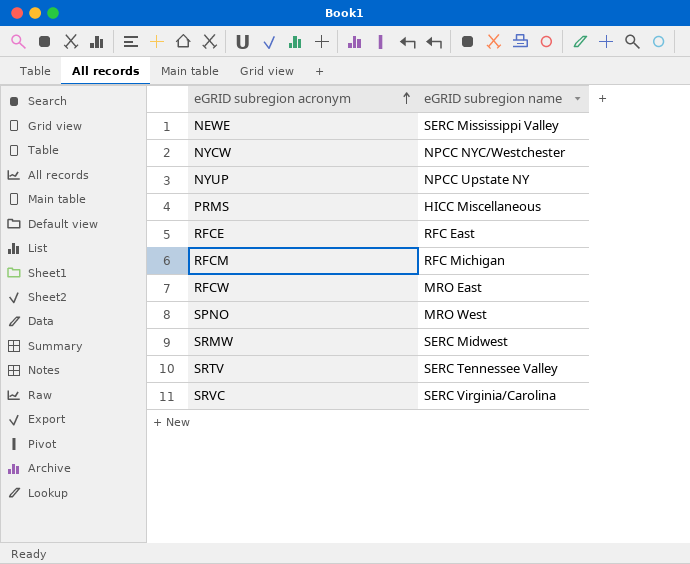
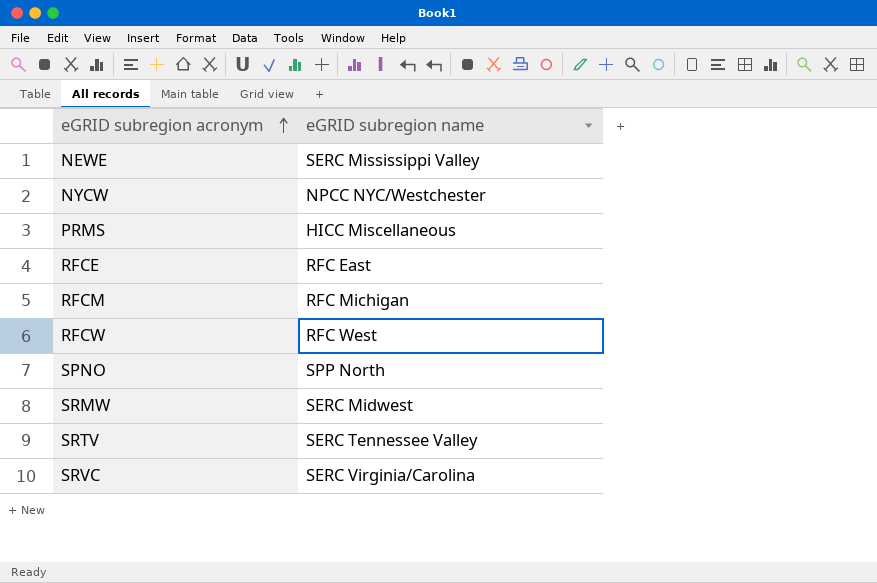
row NYUP: NPCC Upstate NY -> none
RFCW | eGRID subregion name: MRO East -> RFC West
SPNO | eGRID subregion name: MRO West -> SPP North

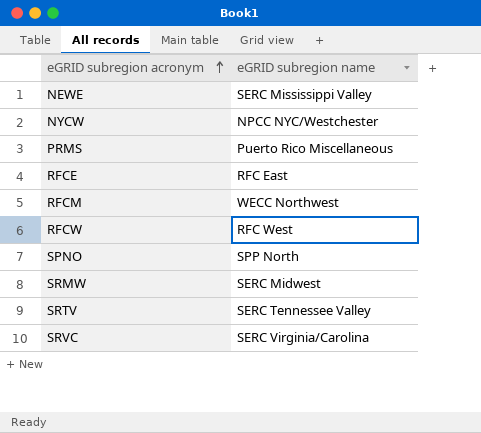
PRMS | eGRID subregion name: HICC Miscellaneous -> Puerto Rico Miscellaneous
RFCM | eGRID subregion name: RFC Michigan -> WECC Northwest

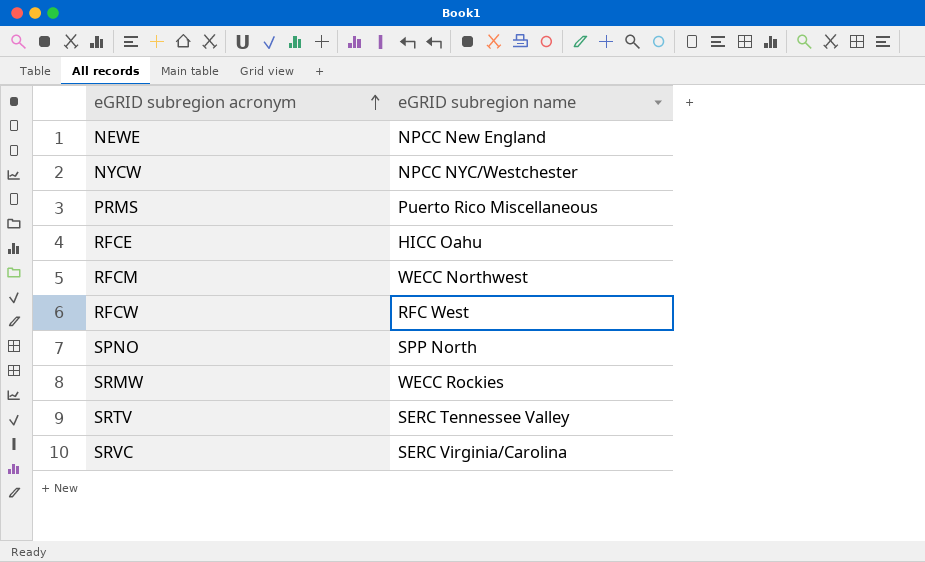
NEWE | eGRID subregion name: SERC Mississippi Valley -> NPCC New England
RFCE | eGRID subregion name: RFC East -> HICC Oahu
SRMW | eGRID subregion name: SERC Midwest -> WECC Rockies

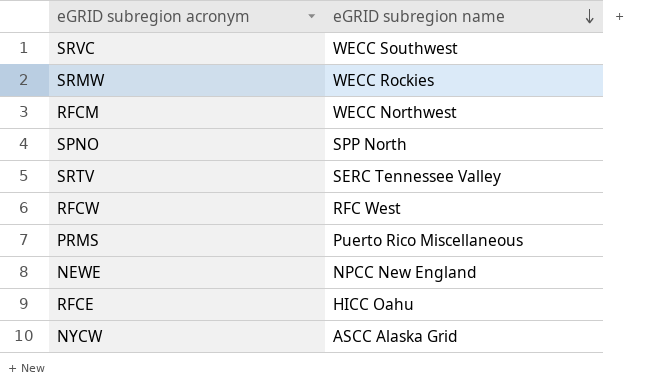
row order: eGRID subregion acronym ascending -> eGRID subregion name descending
SRVC | eGRID subregion name: SERC Virginia/Carolina -> WECC Southwest
NYCW | eGRID subregion name: NPCC NYC/Westchester -> ASCC Alaska Grid

